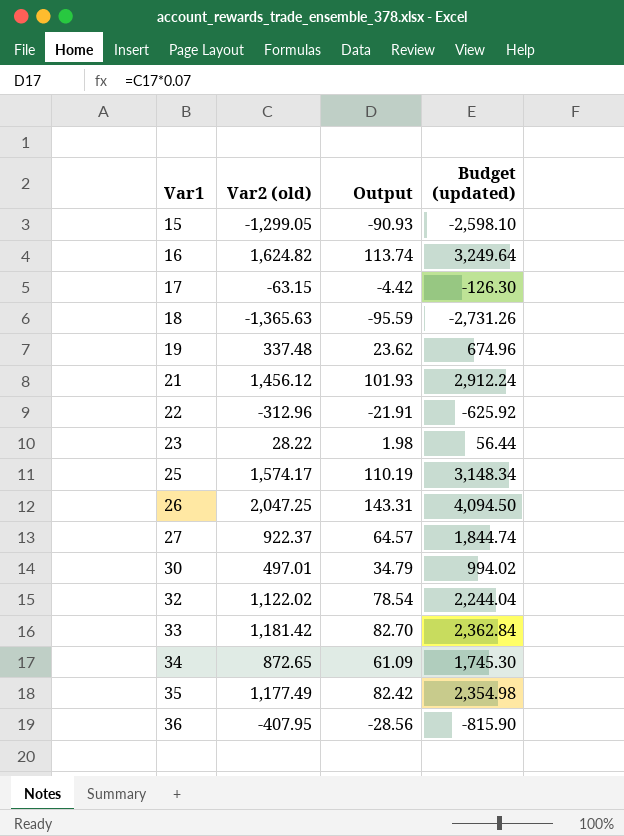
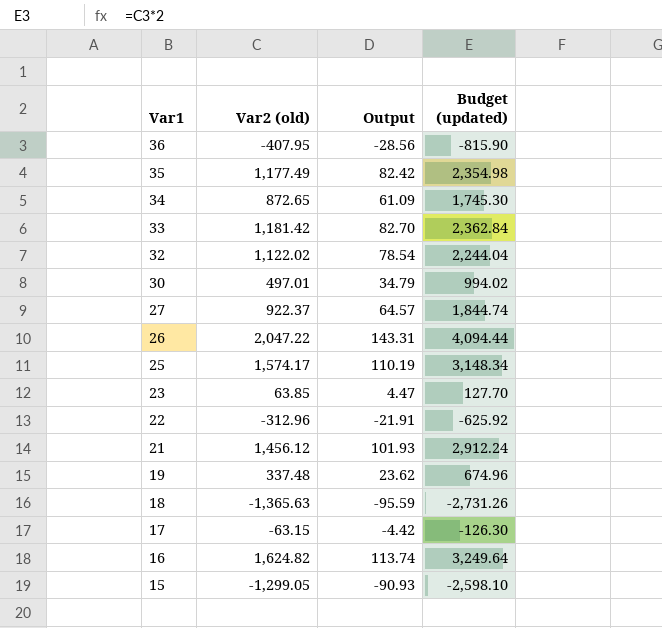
row order: Var1 ascending -> Var1 descending
26 | Var2 (old): 2,047.25 -> 2,047.22
26 | Budget (updated): 4,094.50 -> 4,094.44
23 | Var2 (old): 28.22 -> 63.85
23 | Output: 1.98 -> 4.47
23 | Budget (updated): 56.44 -> 127.70

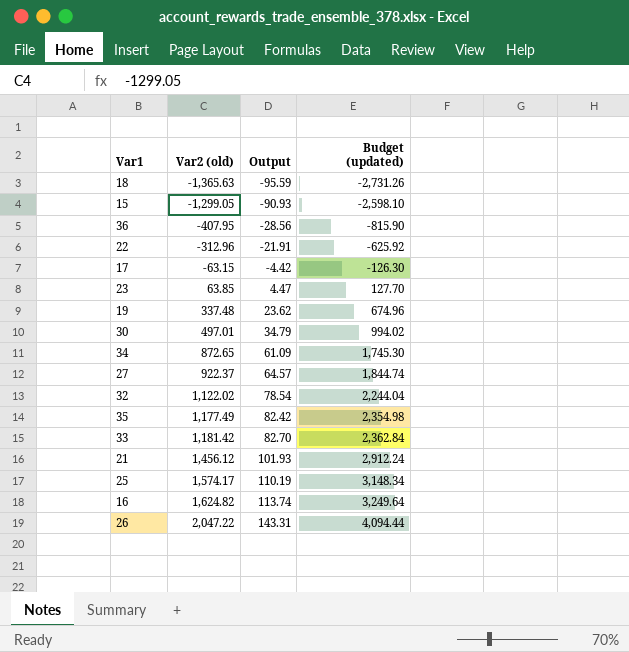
row order: Var1 descending -> Var2 (old) ascending

